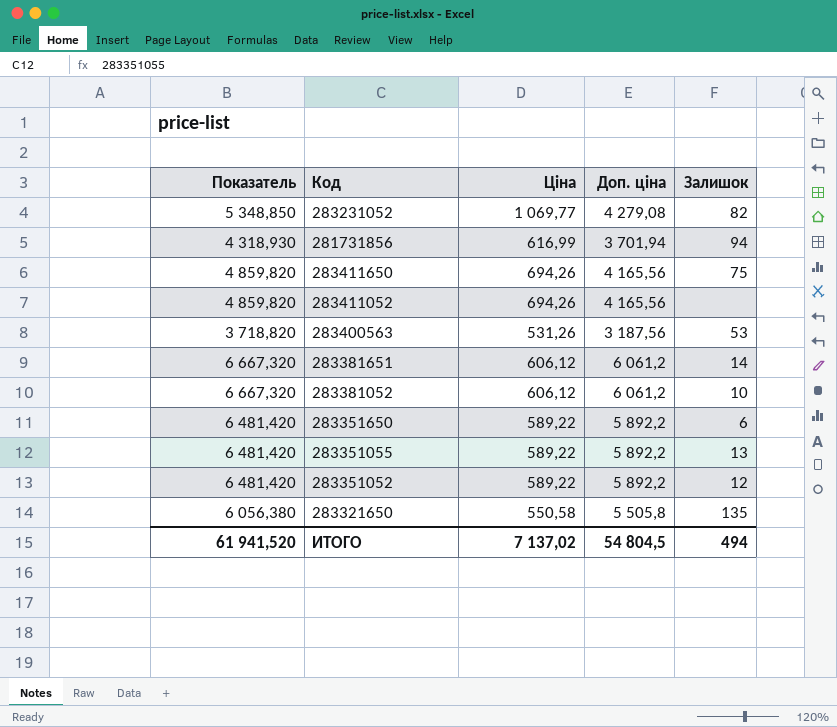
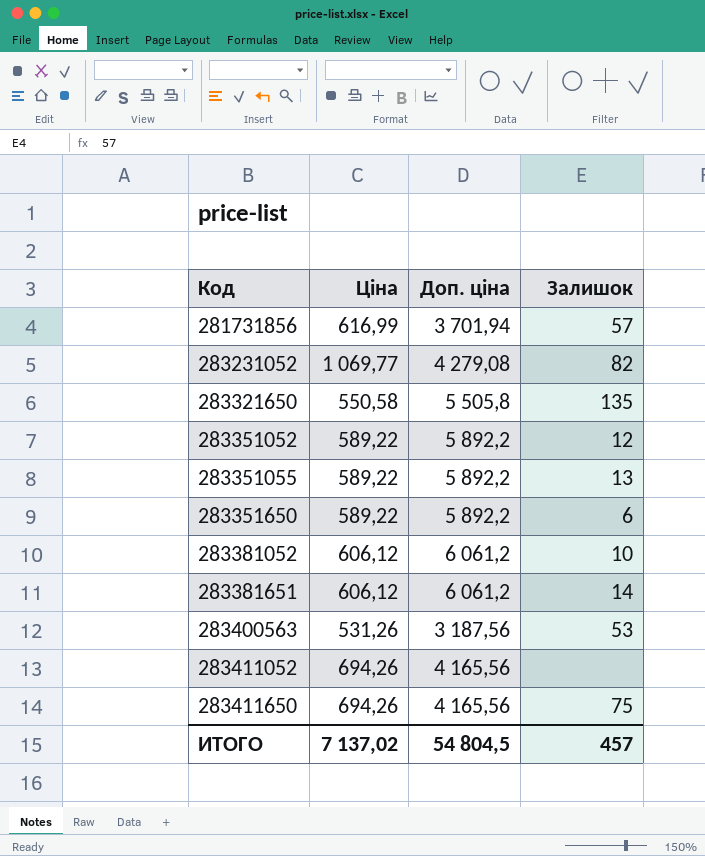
row order: none -> Код ascending
column Показатель | formula: [Ціна] + [Доп. ціна] -> none
281731856 | Залишок: 94 -> 57
ИТОГО | Залишок: 494 -> 457

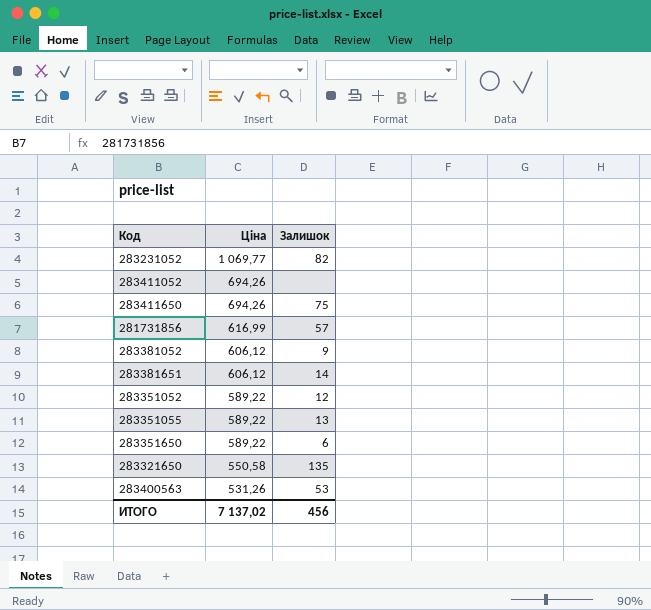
row order: Код ascending -> Ціна descending
column Доп. ціна | position: 3 -> none
283381052 | Залишок: 10 -> 9
ИТОГО | Залишок: 457 -> 456

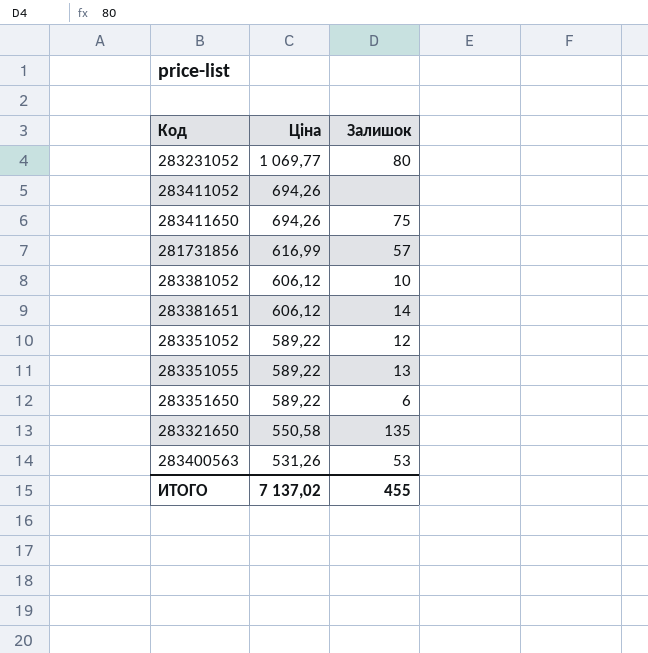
283231052 | Залишок: 82 -> 80
283381052 | Залишок: 9 -> 10
ИТОГО | Залишок: 456 -> 455

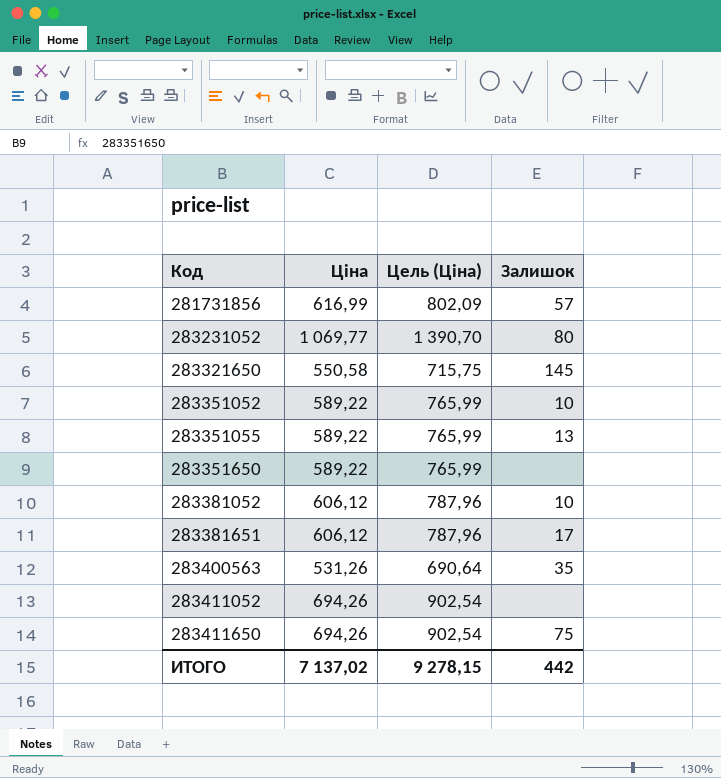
row order: Ціна descending -> Код ascending
column Цель (Ціна) | formula: none -> [Ціна] * 1,3
283321650 | Залишок: 135 -> 145
283351052 | Залишок: 12 -> 10
283351650 | Залишок: 6 -> none
283381651 | Залишок: 14 -> 17
283400563 | Залишок: 53 -> 35
ИТОГО | Залишок: 455 -> 442

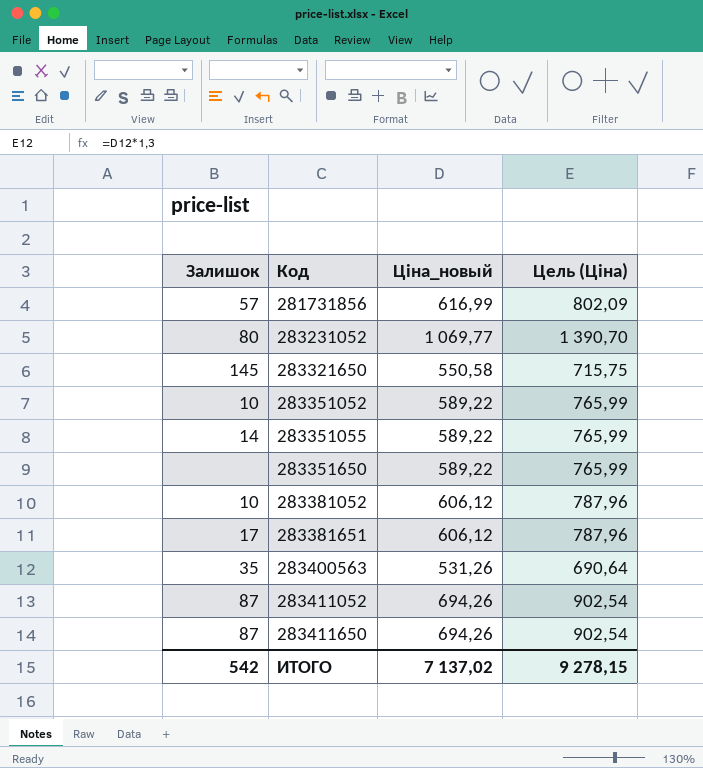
column Залишок | position: 4 -> 1
column name: Ціна -> Ціна_новый
283351055 | Залишок: 13 -> 14
283411052 | Залишок: none -> 87
283411650 | Залишок: 75 -> 87
ИТОГО | Залишок: 442 -> 542

